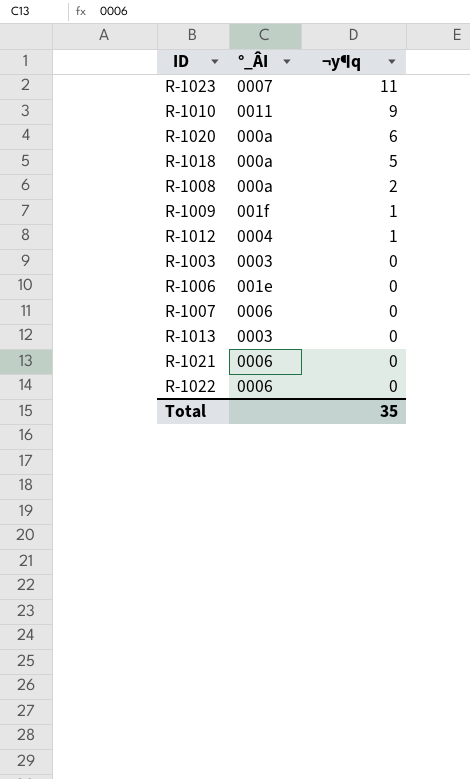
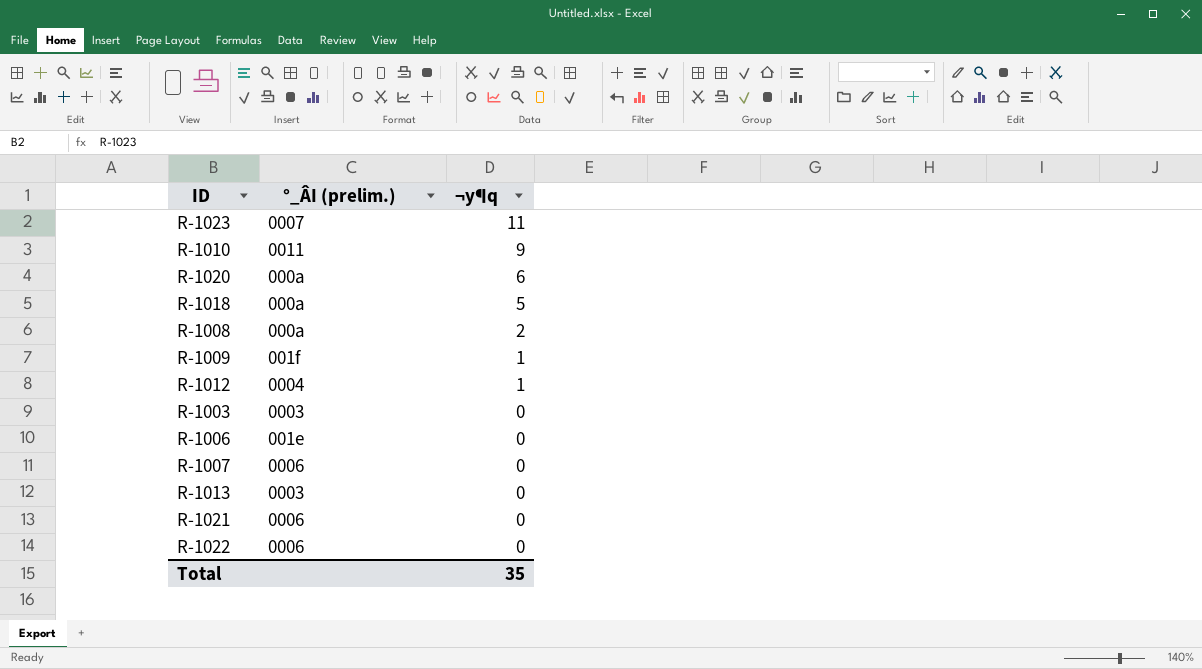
column name: °_ÂI -> °_ÂI (prelim.)

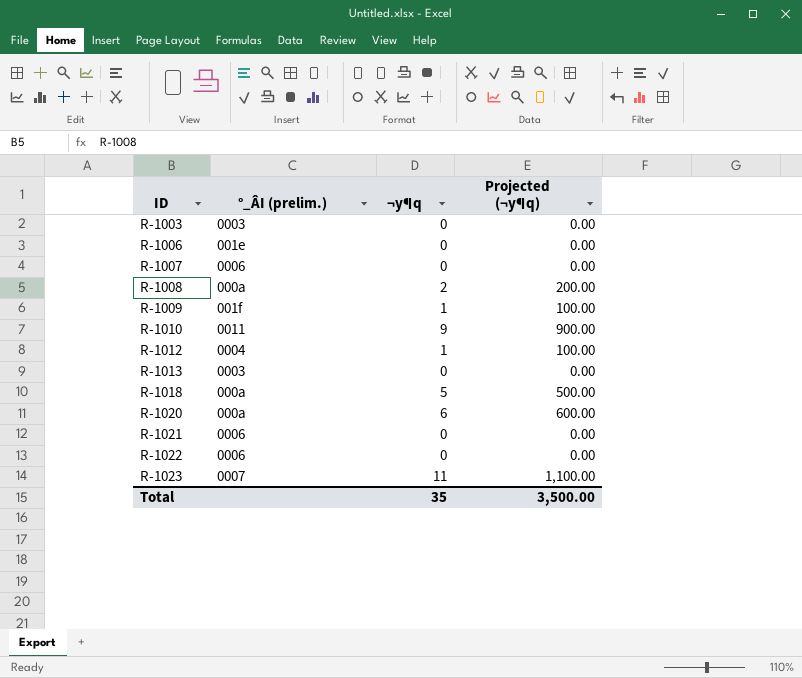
row order: ¬y¶q descending -> ID ascending
column Projected (¬y¶q) | formula: none -> [¬y¶q] * 100

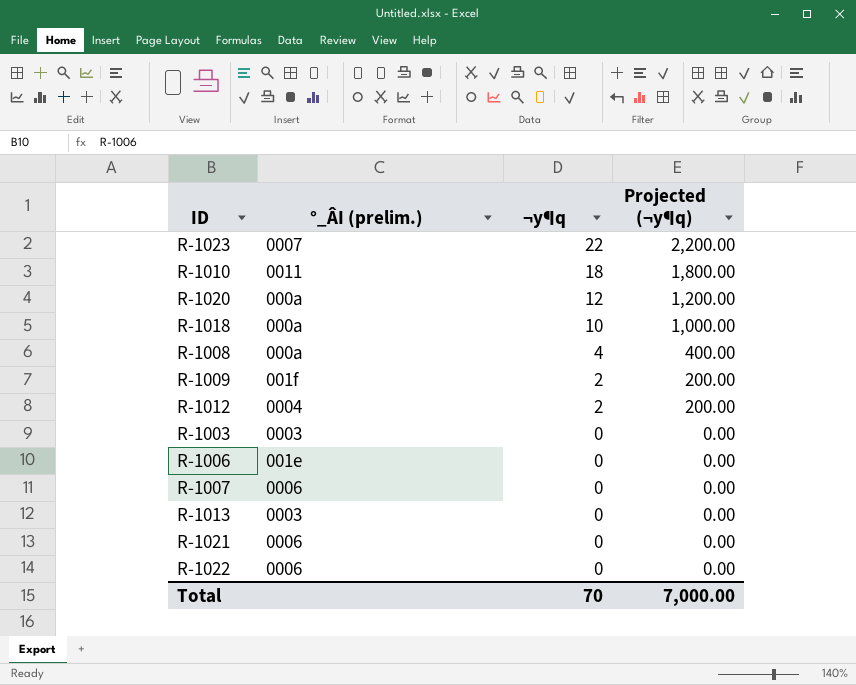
row order: ID ascending -> ¬y¶q descending
R-1023 | ¬y¶q: 11 -> 22
R-1023 | Projected (¬y¶q): 1,100.00 -> 2,200.00
R-1010 | ¬y¶q: 9 -> 18
R-1010 | Projected (¬y¶q): 900.00 -> 1,800.00
R-1020 | ¬y¶q: 6 -> 12
R-1020 | Projected (¬y¶q): 600.00 -> 1,200.00
R-1018 | ¬y¶q: 5 -> 10
R-1018 | Projected (¬y¶q): 500.00 -> 1,000.00
R-1008 | ¬y¶q: 2 -> 4
R-1008 | Projected (¬y¶q): 200.00 -> 400.00
R-1009 | ¬y¶q: 1 -> 2
R-1009 | Projected (¬y¶q): 100.00 -> 200.00
R-1012 | ¬y¶q: 1 -> 2
R-1012 | Projected (¬y¶q): 100.00 -> 200.00
Total | ¬y¶q: 35 -> 70
Total | Projected (¬y¶q): 3,500.00 -> 7,000.00

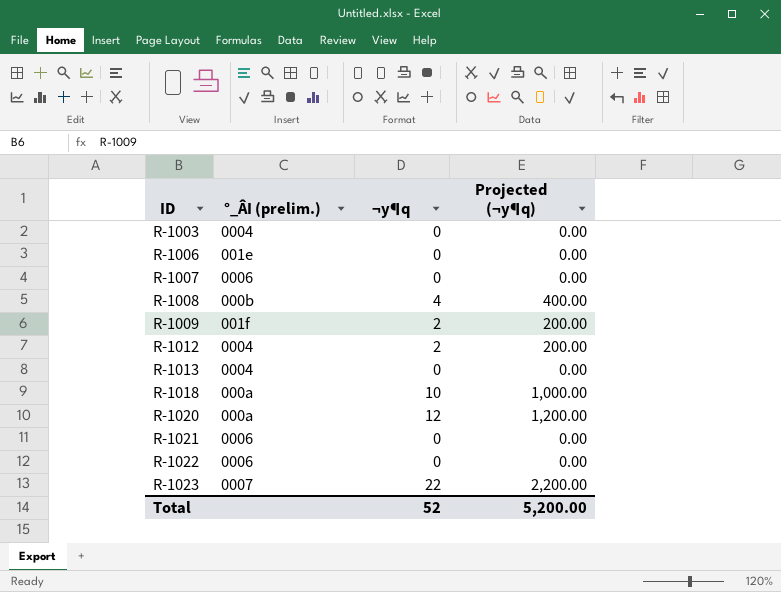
row order: ¬y¶q descending -> ID ascending
row R-1010: 0011 | 18 | 1,800.00 -> none
R-1003 | °_ÂI (prelim.): 0003 -> 0004
R-1008 | °_ÂI (prelim.): 000a -> 000b
R-1013 | °_ÂI (prelim.): 0003 -> 0004
Total | ¬y¶q: 70 -> 52
Total | Projected (¬y¶q): 7,000.00 -> 5,200.00

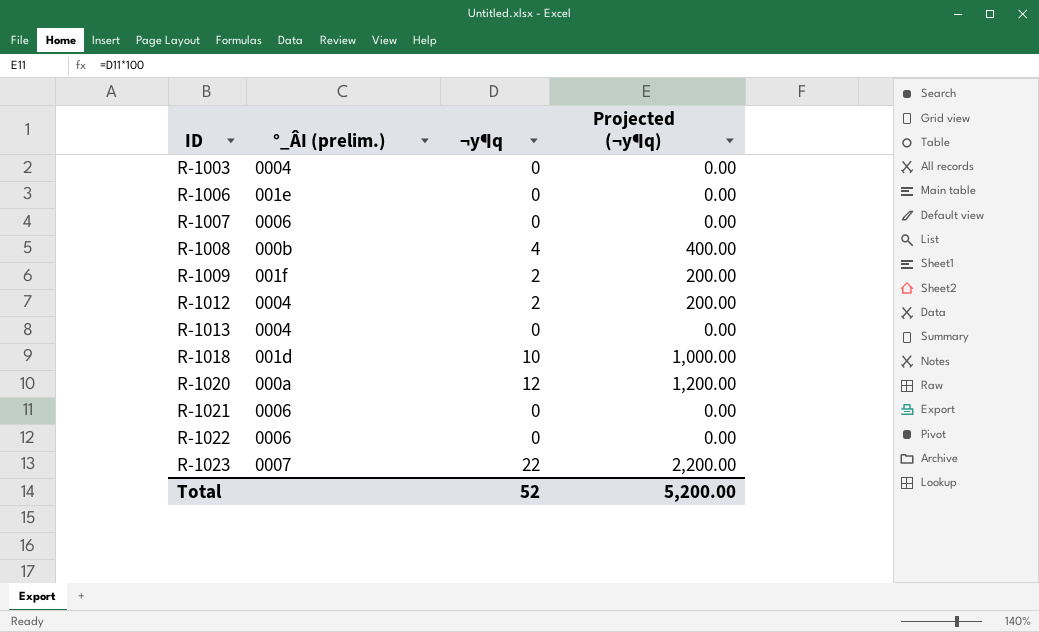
R-1018 | °_ÂI (prelim.): 000a -> 001d

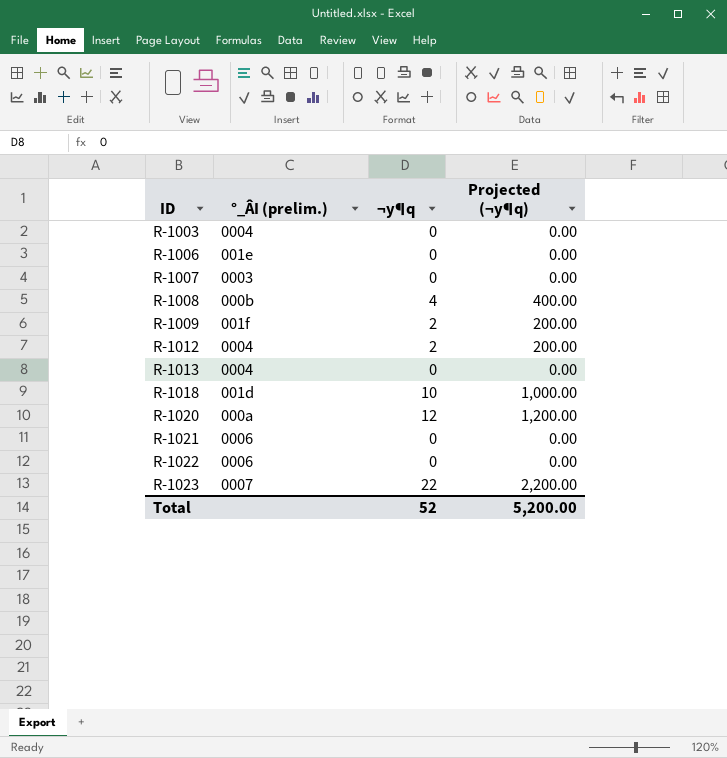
R-1007 | °_ÂI (prelim.): 0006 -> 0003

